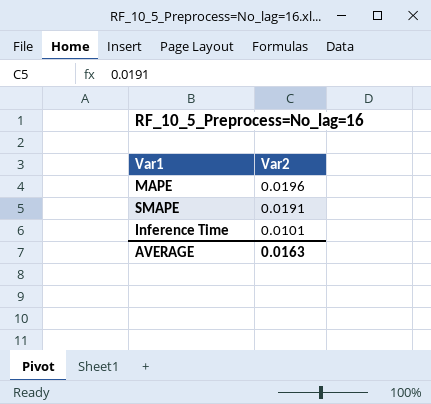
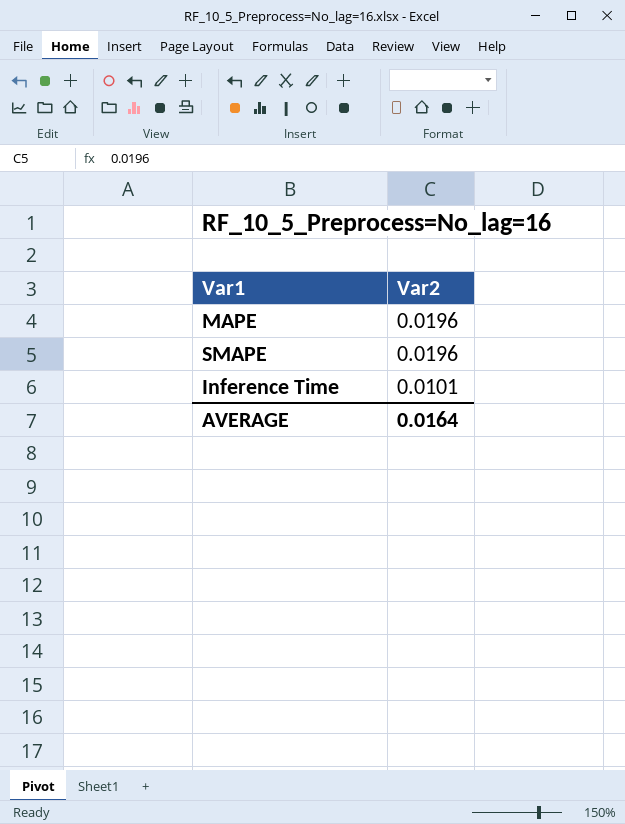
SMAPE | Var2: 0.0191 -> 0.0196
AVERAGE | Var2: 0.0163 -> 0.0164

